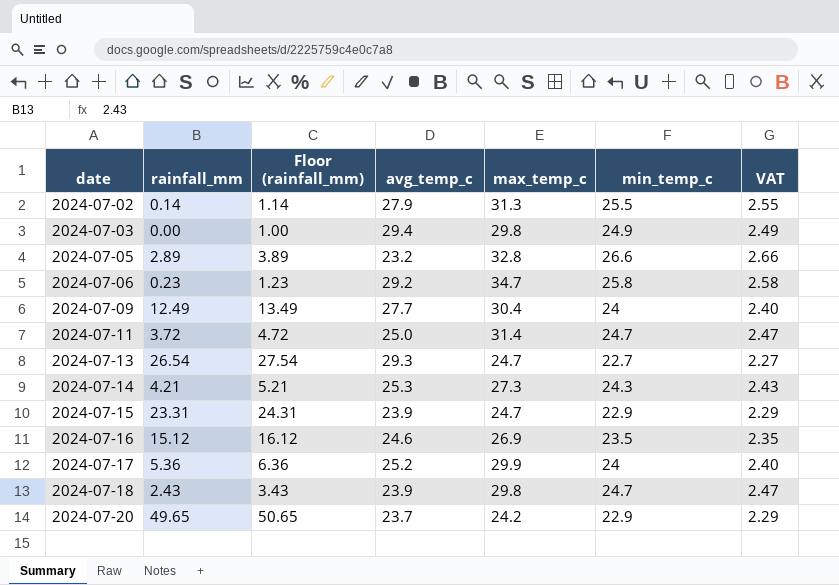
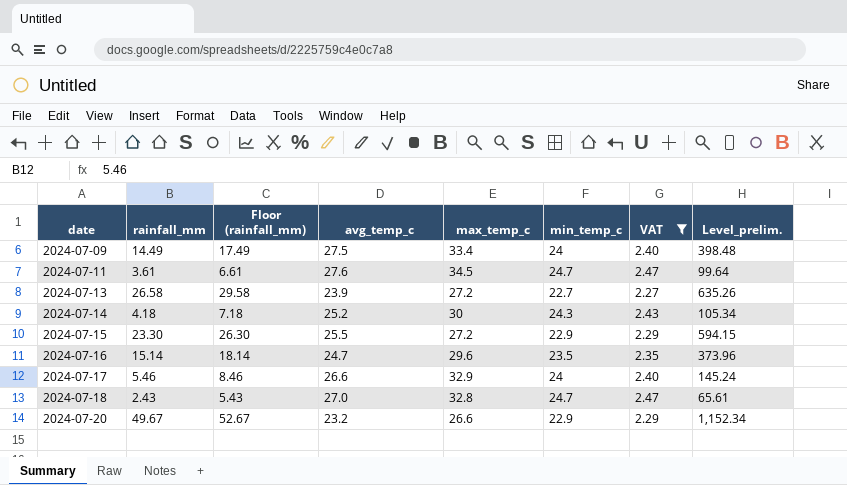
filter: none -> VAT <= 2.47
column Floor (rainfall_mm) | formula: [rainfall_mm] + 1 -> [rainfall_mm] + 3
column Level_prelim. | formula: none -> [rainfall_mm] * [avg_temp_c]
2024-07-09 | rainfall_mm: 12.49 -> 14.49
2024-07-09 | avg_temp_c: 27.7 -> 27.5
2024-07-09 | max_temp_c: 30.4 -> 33.4
2024-07-11 | rainfall_mm: 3.72 -> 3.61
2024-07-11 | avg_temp_c: 25.0 -> 27.6
2024-07-11 | max_temp_c: 31.4 -> 34.5
2024-07-13 | rainfall_mm: 26.54 -> 26.58
2024-07-13 | avg_temp_c: 29.3 -> 23.9
2024-07-13 | max_temp_c: 24.7 -> 27.2
2024-07-14 | rainfall_mm: 4.21 -> 4.18
2024-07-14 | avg_temp_c: 25.3 -> 25.2
2024-07-14 | max_temp_c: 27.3 -> 30
2024-07-15 | rainfall_mm: 23.31 -> 23.30
2024-07-15 | avg_temp_c: 23.9 -> 25.5
2024-07-15 | max_temp_c: 24.7 -> 27.2
2024-07-16 | rainfall_mm: 15.12 -> 15.14
2024-07-16 | avg_temp_c: 24.6 -> 24.7
2024-07-16 | max_temp_c: 26.9 -> 29.6
2024-07-17 | rainfall_mm: 5.36 -> 5.46
2024-07-17 | avg_temp_c: 25.2 -> 26.6
2024-07-17 | max_temp_c: 29.9 -> 32.9
2024-07-18 | avg_temp_c: 23.9 -> 27.0
2024-07-18 | max_temp_c: 29.8 -> 32.8
2024-07-20 | rainfall_mm: 49.65 -> 49.67
2024-07-20 | avg_temp_c: 23.7 -> 23.2
2024-07-20 | max_temp_c: 24.2 -> 26.6

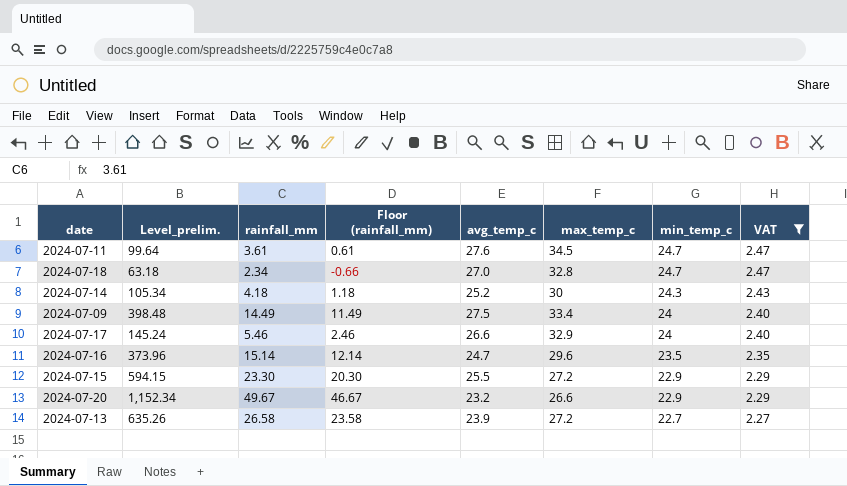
row order: date ascending -> min_temp_c descending
column Level_prelim. | position: 8 -> 2
column Floor (rainfall_mm) | formula: [rainfall_mm] + 3 -> [rainfall_mm] - 3
2024-07-18 | Level_prelim.: 65.61 -> 63.18
2024-07-18 | rainfall_mm: 2.43 -> 2.34

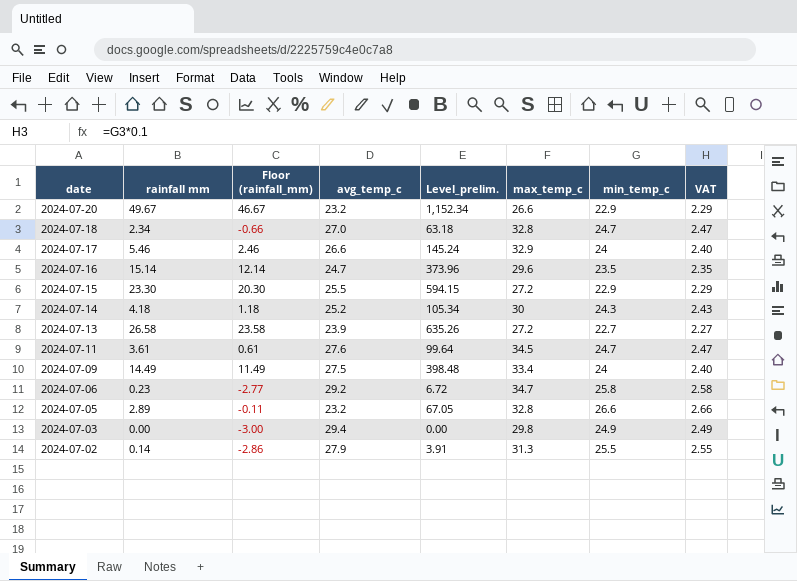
filter: VAT <= 2.47 -> none
row order: min_temp_c descending -> date descending
column name: rainfall_mm -> rainfall mm
column Level_prelim. | position: 2 -> 5

